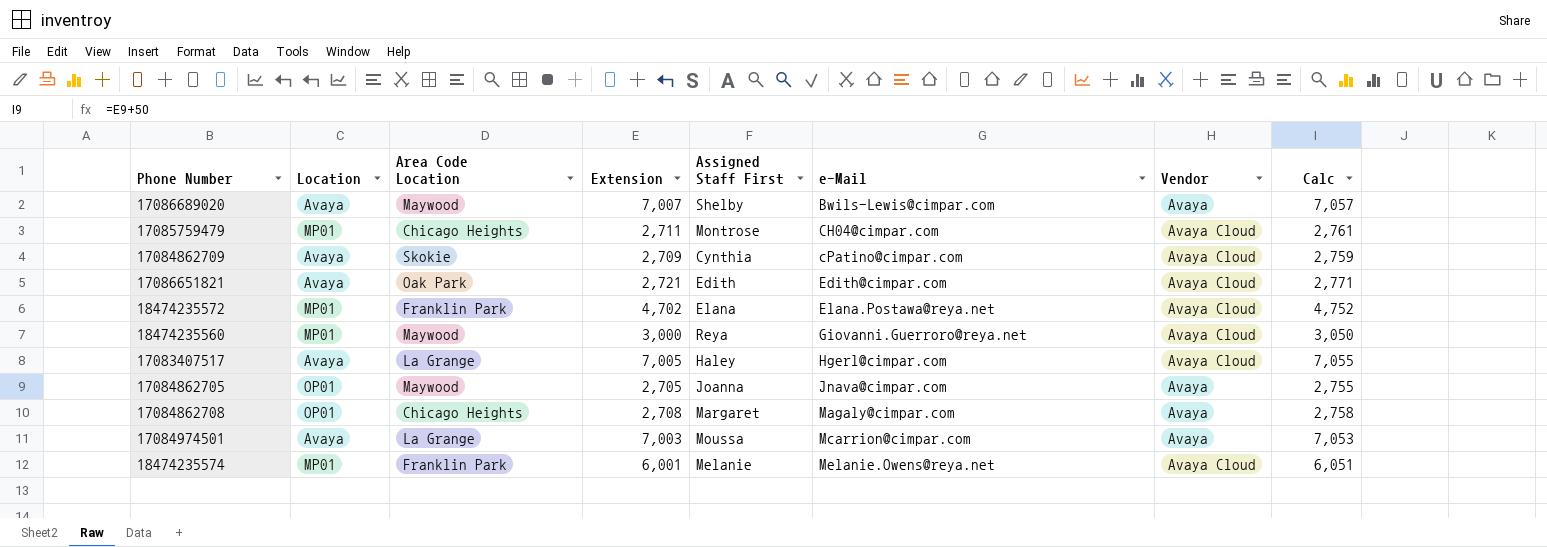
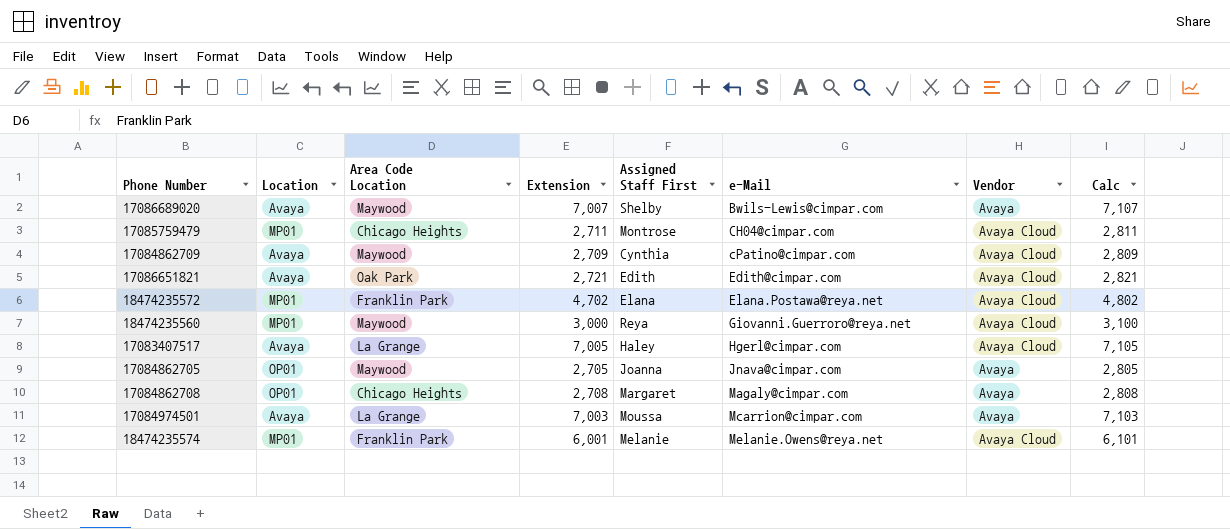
column Calc | formula: [Extension] + 50 -> [Extension] + 100
17084862709 | Area Code Location: Skokie -> Maywood

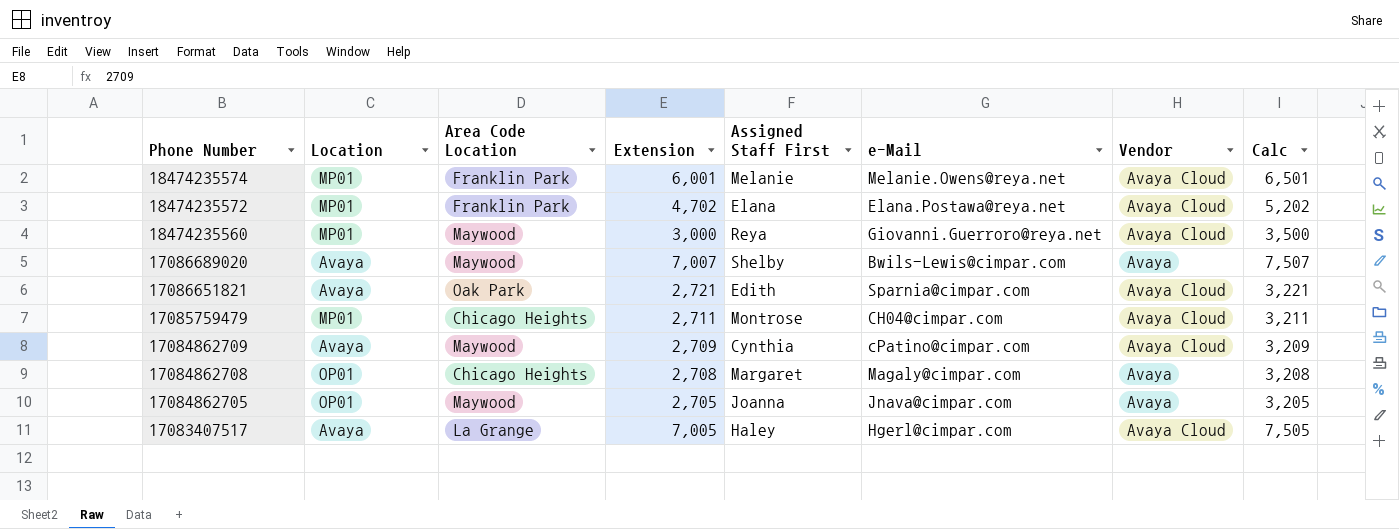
row order: e-Mail ascending -> Phone Number descending
column Calc | formula: [Extension] + 100 -> [Extension] + 500
row 17084974501: Avaya | La Grange | 7,003 | Moussa | Mcarrion@cimpar.com | Avaya | 7,103 -> none
17086651821 | e-Mail: Edith@cimpar.com -> Sparnia@cimpar.com

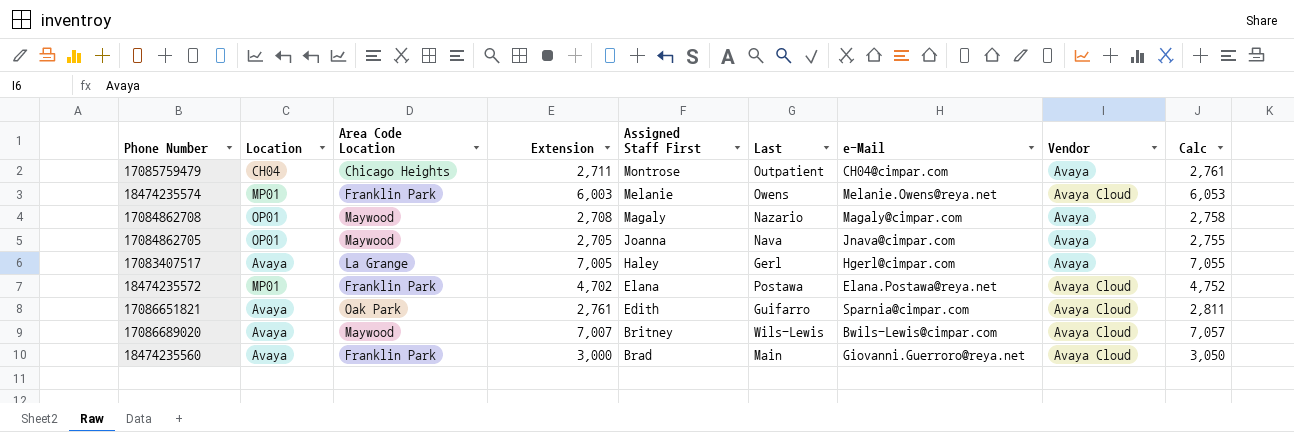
row order: Phone Number descending -> Assigned Staff First descending
column Last | position: none -> 6
column Calc | formula: [Extension] + 500 -> [Extension] + 50
row 17084862709: Avaya | Maywood | 2,709 | Cynthia | cPatino@cimpar.com | Avaya Cloud | 3,209 -> none
17085759479 | Location: MP01 -> CH04
17085759479 | Vendor: Avaya Cloud -> Avaya
18474235574 | Extension: 6,001 -> 6,003
17084862708 | Area Code Location: Chicago Heights -> Maywood
17084862708 | Assigned Staff First: Margaret -> Magaly
17083407517 | Vendor: Avaya Cloud -> Avaya
17086651821 | Extension: 2,721 -> 2,761
17086689020 | Assigned Staff First: Shelby -> Britney
17086689020 | Vendor: Avaya -> Avaya Cloud
18474235560 | Location: MP01 -> Avaya
18474235560 | Area Code Location: Maywood -> Franklin Park
18474235560 | Assigned Staff First: Reya -> Brad

